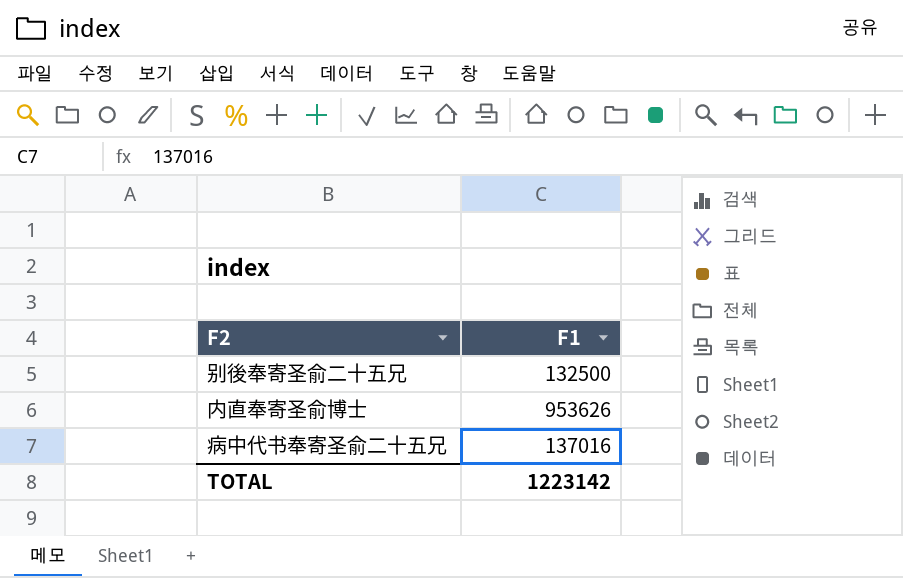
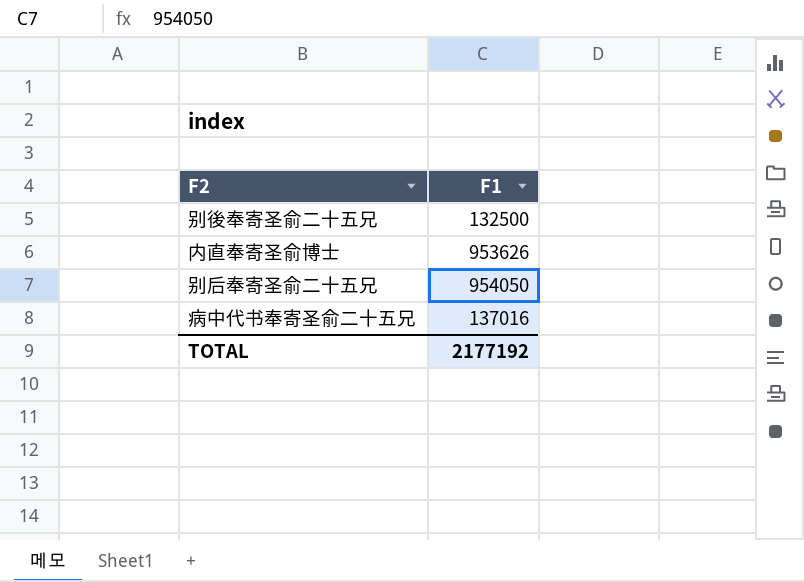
row 别后奉寄圣俞二十五兄: none -> 954050
TOTAL | F1: 1223142 -> 2177192

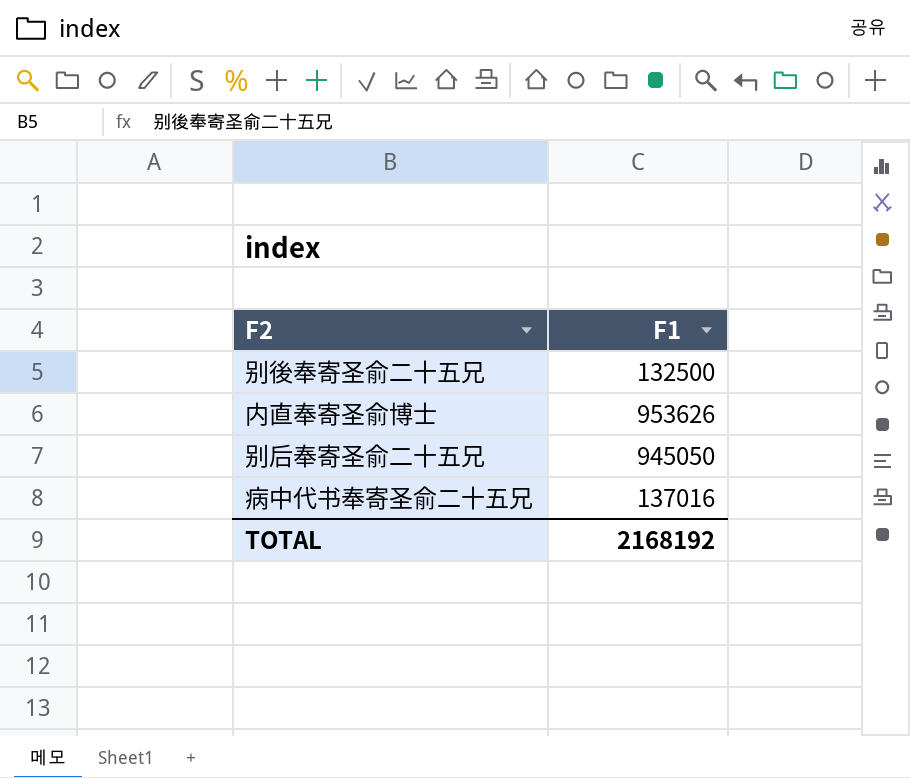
别后奉寄圣俞二十五兄 | F1: 954050 -> 945050
TOTAL | F1: 2177192 -> 2168192

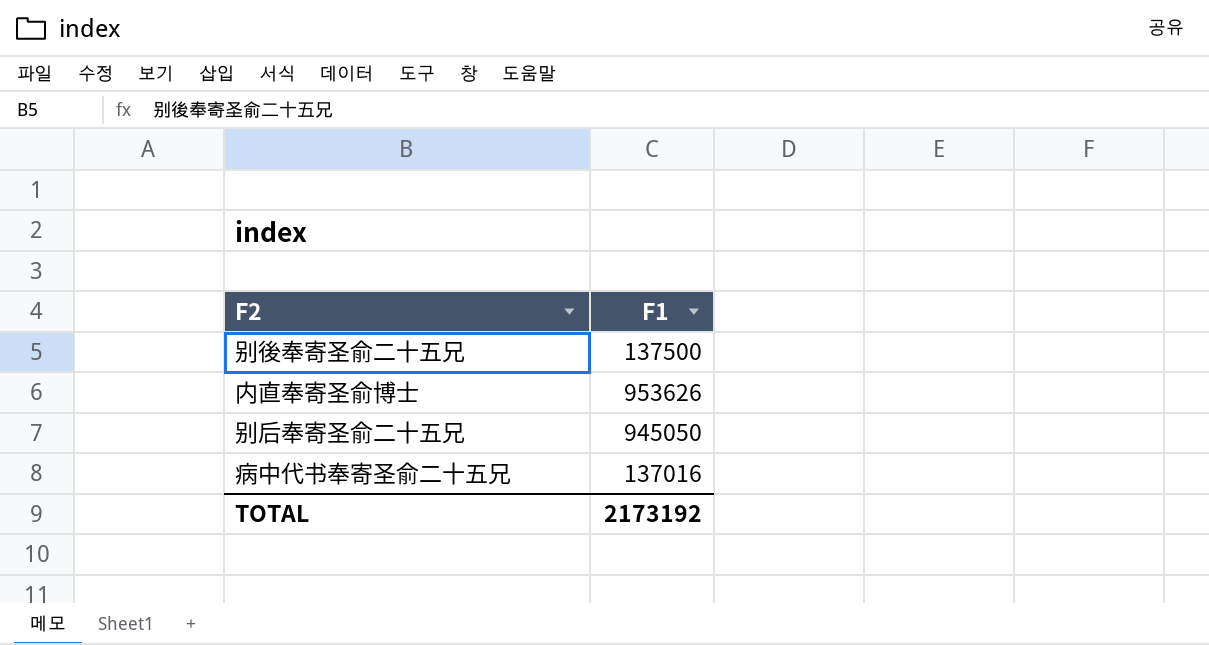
别後奉寄圣俞二十五兄 | F1: 132500 -> 137500
TOTAL | F1: 2168192 -> 2173192

